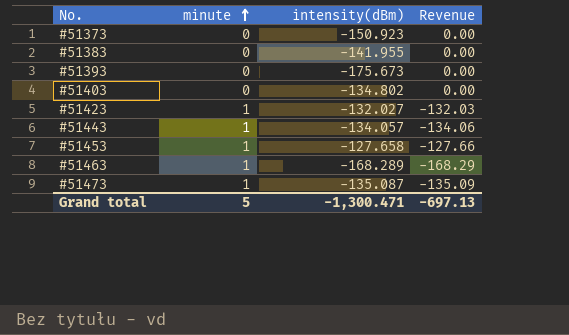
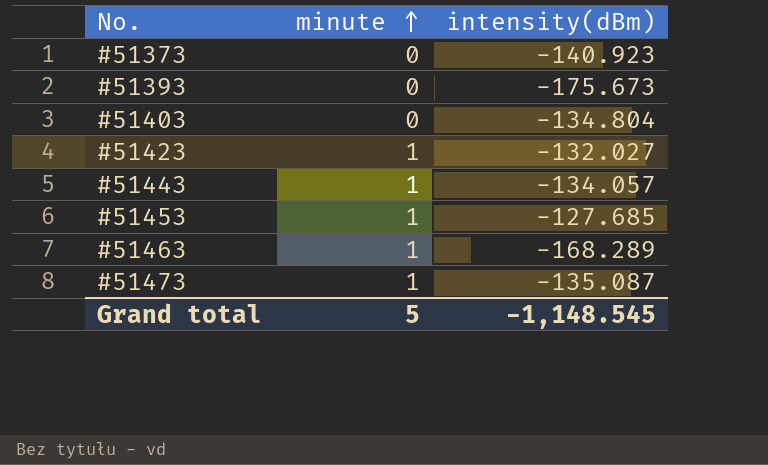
column Revenue | formula: [minute] * [intensity(dBm)] -> none
row #51383: 0 | -141.955 | 0.00 -> none
#51373 | intensity(dBm): -150.923 -> -140.923
#51403 | intensity(dBm): -134.802 -> -134.804
#51453 | intensity(dBm): -127.658 -> -127.685
Grand total | intensity(dBm): -1,300.471 -> -1,148.545

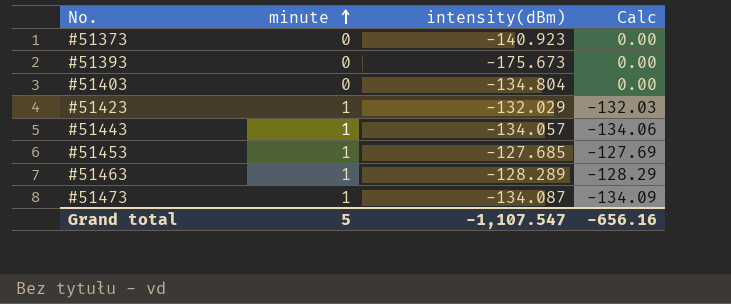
column Calc | formula: none -> [minute] * [intensity(dBm)]
#51423 | intensity(dBm): -132.027 -> -132.029
#51463 | intensity(dBm): -168.289 -> -128.289
#51473 | intensity(dBm): -135.087 -> -134.087
Grand total | intensity(dBm): -1,148.545 -> -1,107.547

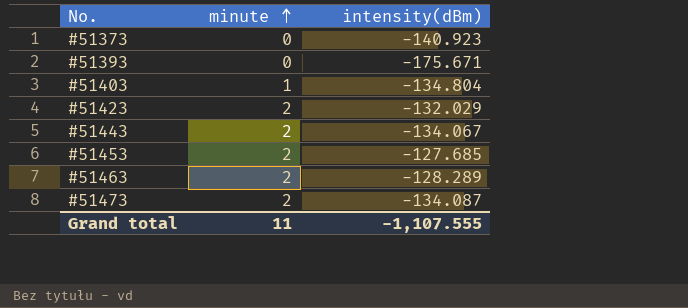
column Calc | formula: [minute] * [intensity(dBm)] -> none
#51393 | intensity(dBm): -175.673 -> -175.671
#51403 | minute: 0 -> 1
#51423 | minute: 1 -> 2
#51443 | minute: 1 -> 2
#51443 | intensity(dBm): -134.057 -> -134.067
#51453 | minute: 1 -> 2
#51463 | minute: 1 -> 2
#51473 | minute: 1 -> 2
Grand total | minute: 5 -> 11
Grand total | intensity(dBm): -1,107.547 -> -1,107.555

